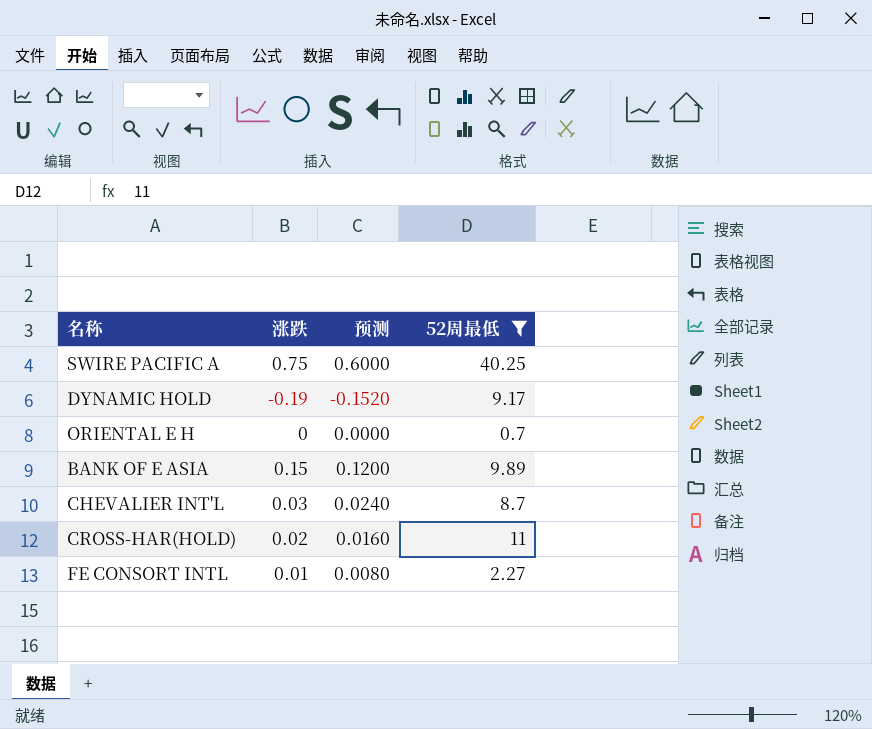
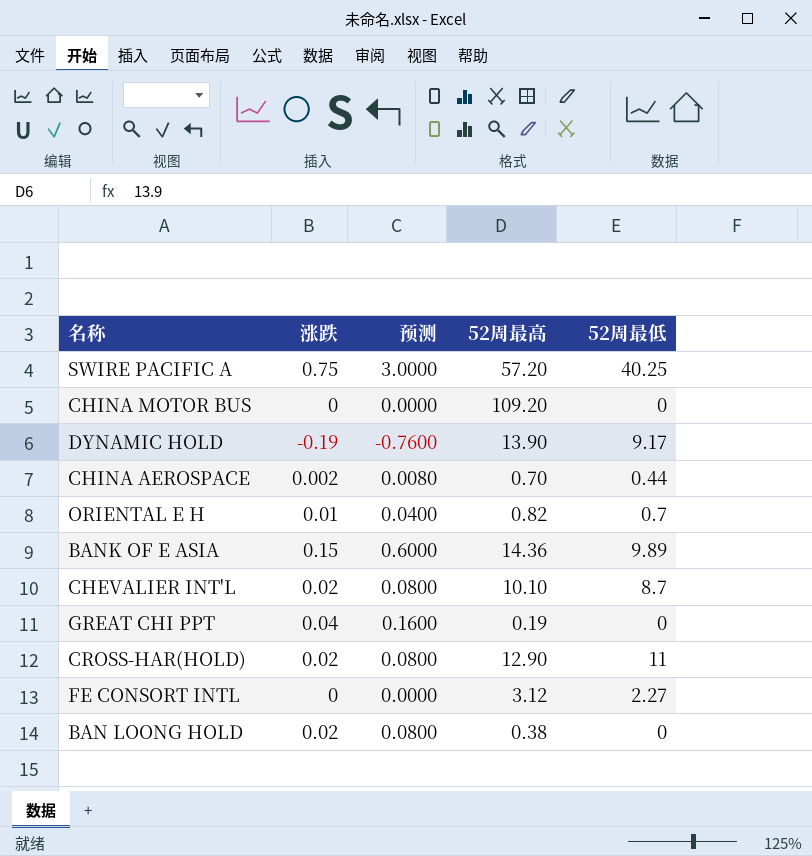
filter: 52周最低 >= 0.7 -> none
column 预测 | formula: [涨跌] * 0.8 -> [涨跌] * 4
column 52周最高 | position: none -> 4
ORIENTAL E H | 涨跌: 0 -> 0.01
CHEVALIER INT'L | 涨跌: 0.03 -> 0.02
FE CONSORT INTL | 涨跌: 0.01 -> 0

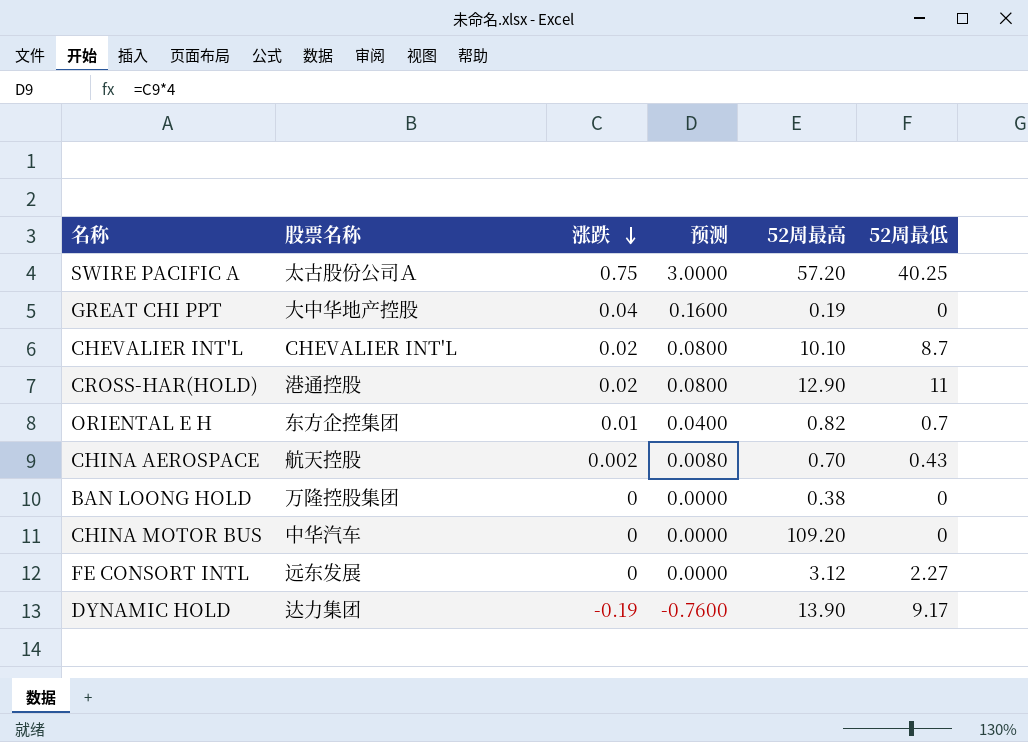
row order: none -> 涨跌 descending
column 股票名称 | position: none -> 2
row BANK OF E ASIA: 0.15 | 0.6000 | 14.36 | 9.89 -> none
CHINA AEROSPACE | 52周最低: 0.44 -> 0.43
BAN LOONG HOLD | 涨跌: 0.02 -> 0
BAN LOONG HOLD | 预测: 0.0800 -> 0.0000

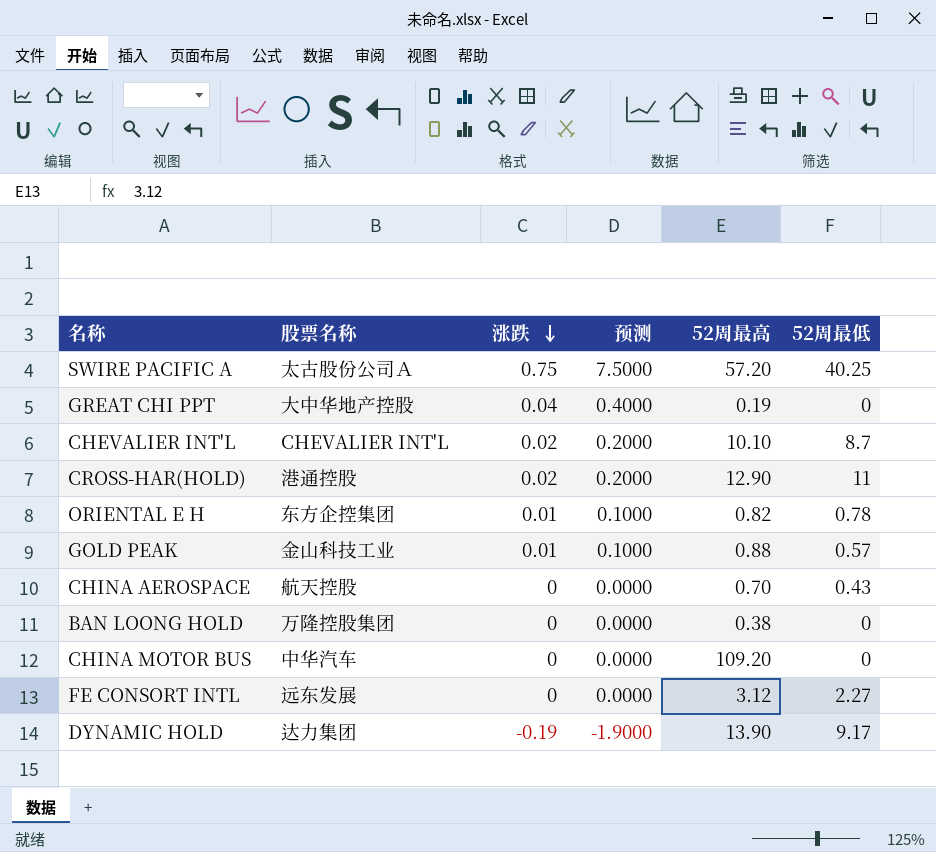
column 预测 | formula: [涨跌] * 4 -> [涨跌] * 10
ORIENTAL E H | 52周最低: 0.7 -> 0.78
row GOLD PEAK: none -> 金山科技工业 | 0.01 | 0.1000 | 0.88 | 0.57
CHINA AEROSPACE | 涨跌: 0.002 -> 0

